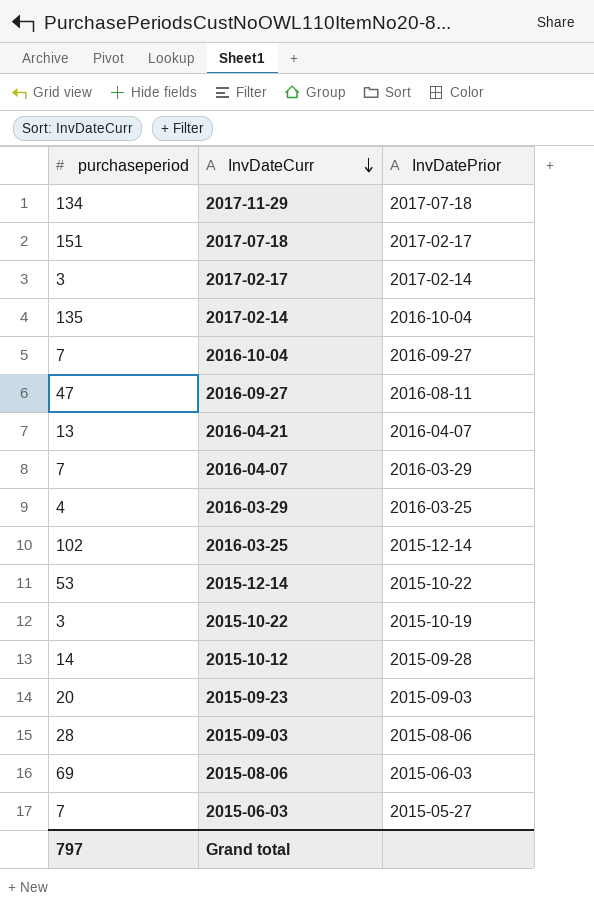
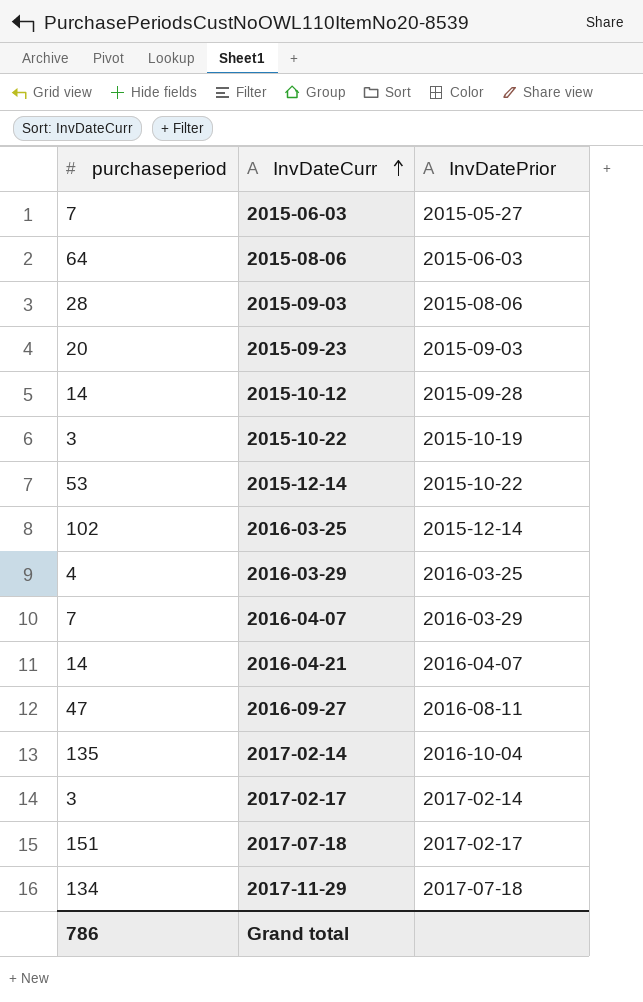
row order: InvDateCurr descending -> InvDateCurr ascending
row 2016-10-04: 7 | 2016-09-27 -> none
2015-08-06 | purchaseperiod: 69 -> 64
2016-04-21 | purchaseperiod: 13 -> 14
Grand total | purchaseperiod: 797 -> 786

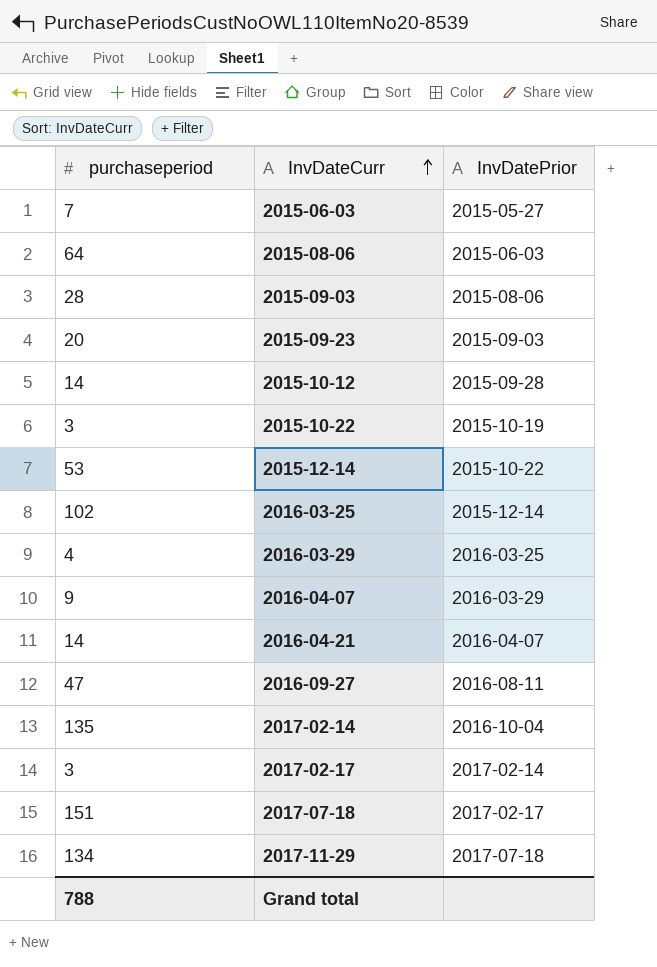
2016-04-07 | purchaseperiod: 7 -> 9
Grand total | purchaseperiod: 786 -> 788

